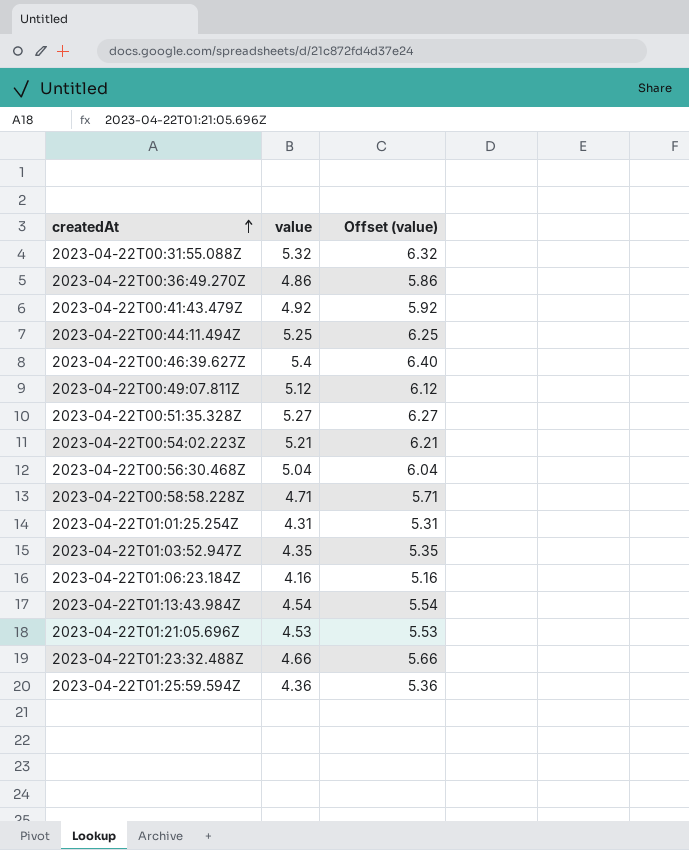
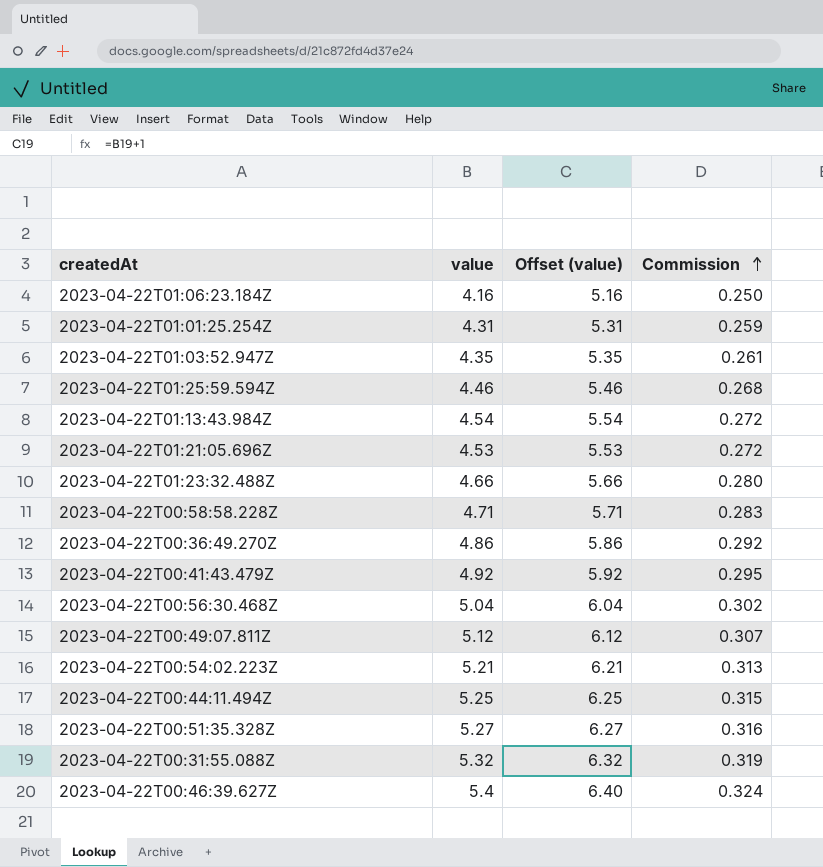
row order: createdAt ascending -> Commission ascending
column Commission | formula: none -> [value] * 0.06
2023-04-22T01:25:59.594Z | value: 4.36 -> 4.46
2023-04-22T01:25:59.594Z | Offset (value): 5.36 -> 5.46

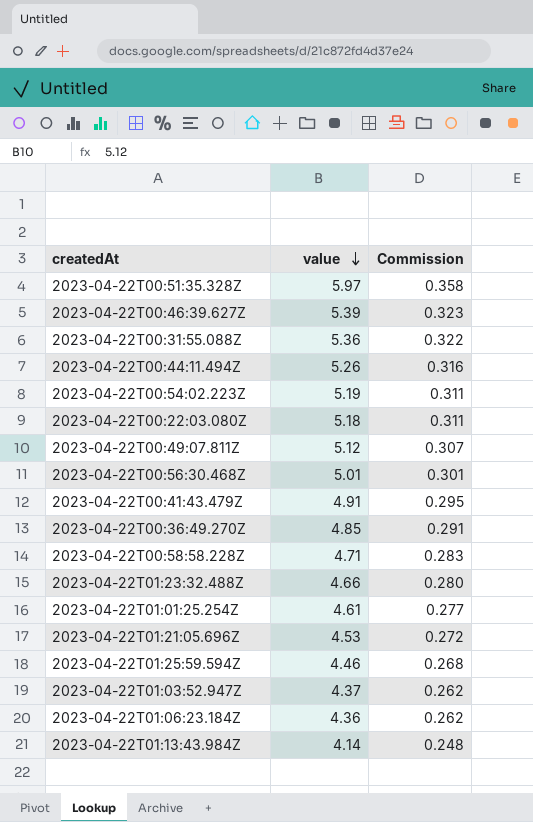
row order: Commission ascending -> value descending
column Offset (value) | formula: [value] + 1 -> none
2023-04-22T00:51:35.328Z | value: 5.27 -> 5.97
2023-04-22T00:51:35.328Z | Commission: 0.316 -> 0.358
2023-04-22T00:46:39.627Z | value: 5.4 -> 5.39
2023-04-22T00:46:39.627Z | Commission: 0.324 -> 0.323
2023-04-22T00:31:55.088Z | value: 5.32 -> 5.36
2023-04-22T00:31:55.088Z | Commission: 0.319 -> 0.322
2023-04-22T00:44:11.494Z | value: 5.25 -> 5.26
2023-04-22T00:44:11.494Z | Commission: 0.315 -> 0.316
2023-04-22T00:54:02.223Z | value: 5.21 -> 5.19
2023-04-22T00:54:02.223Z | Commission: 0.313 -> 0.311
row 2023-04-22T00:22:03.080Z: none -> 5.18 | 0.311
2023-04-22T00:56:30.468Z | value: 5.04 -> 5.01
2023-04-22T00:56:30.468Z | Commission: 0.302 -> 0.301
2023-04-22T00:41:43.479Z | value: 4.92 -> 4.91
2023-04-22T00:36:49.270Z | value: 4.86 -> 4.85
2023-04-22T00:36:49.270Z | Commission: 0.292 -> 0.291
2023-04-22T01:01:25.254Z | value: 4.31 -> 4.61
2023-04-22T01:01:25.254Z | Commission: 0.259 -> 0.277
2023-04-22T01:03:52.947Z | value: 4.35 -> 4.37
2023-04-22T01:03:52.947Z | Commission: 0.261 -> 0.262
2023-04-22T01:06:23.184Z | value: 4.16 -> 4.36
2023-04-22T01:06:23.184Z | Commission: 0.250 -> 0.262
2023-04-22T01:13:43.984Z | value: 4.54 -> 4.14
2023-04-22T01:13:43.984Z | Commission: 0.272 -> 0.248

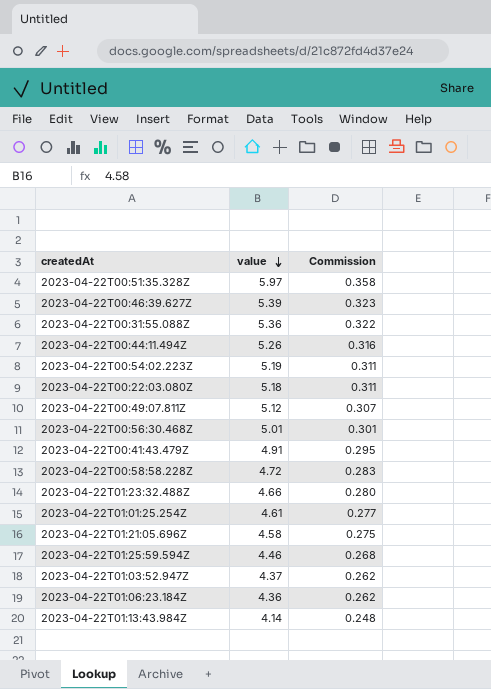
row 2023-04-22T00:36:49.270Z: 4.85 | 0.291 -> none
2023-04-22T00:58:58.228Z | value: 4.71 -> 4.72
2023-04-22T01:21:05.696Z | value: 4.53 -> 4.58
2023-04-22T01:21:05.696Z | Commission: 0.272 -> 0.275

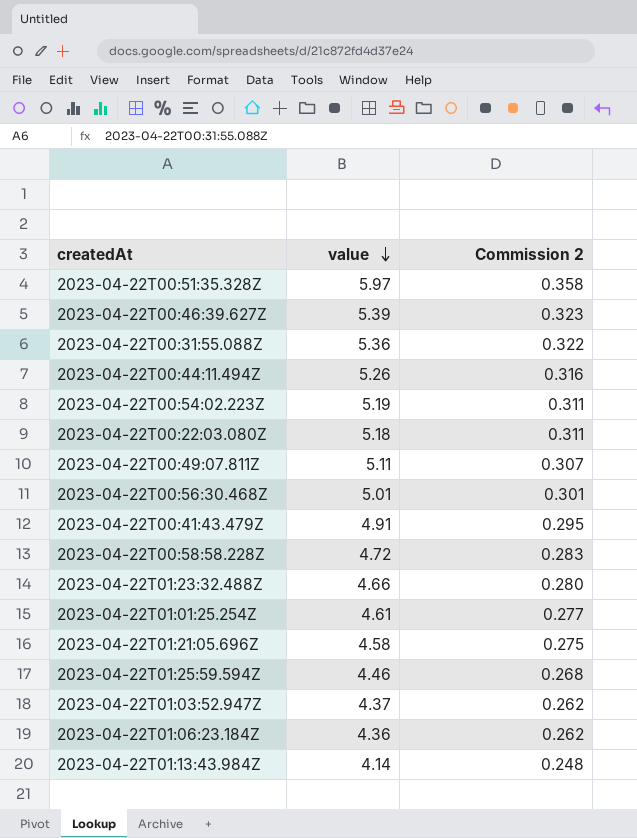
column name: Commission -> Commission 2
2023-04-22T00:49:07.811Z | value: 5.12 -> 5.11

